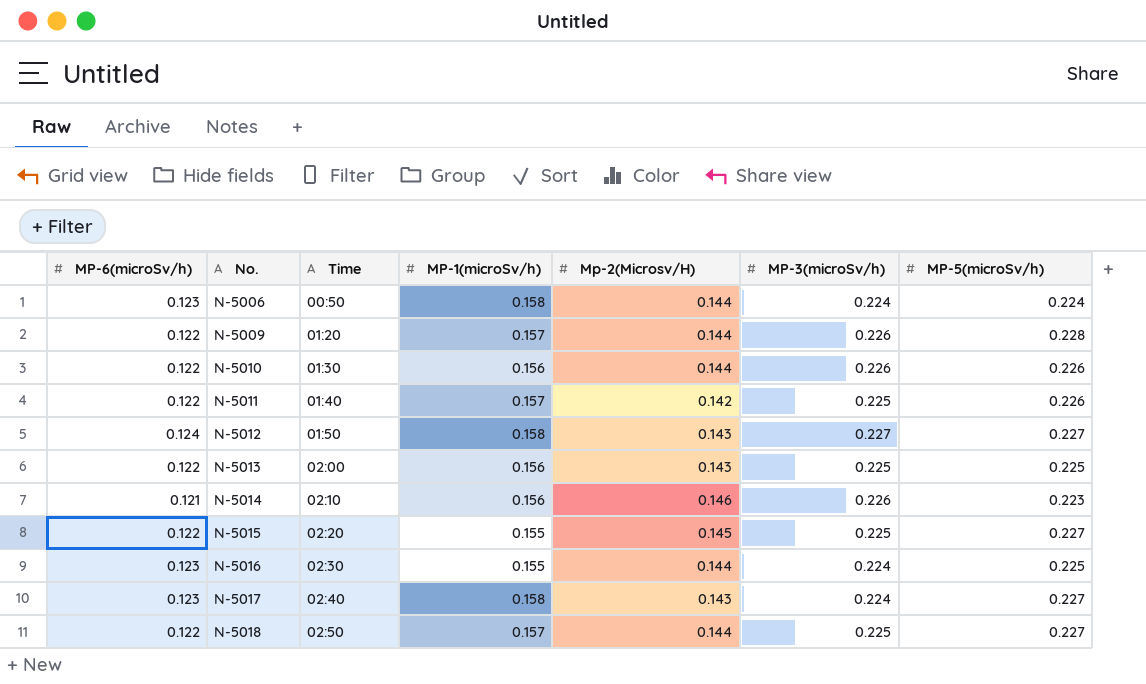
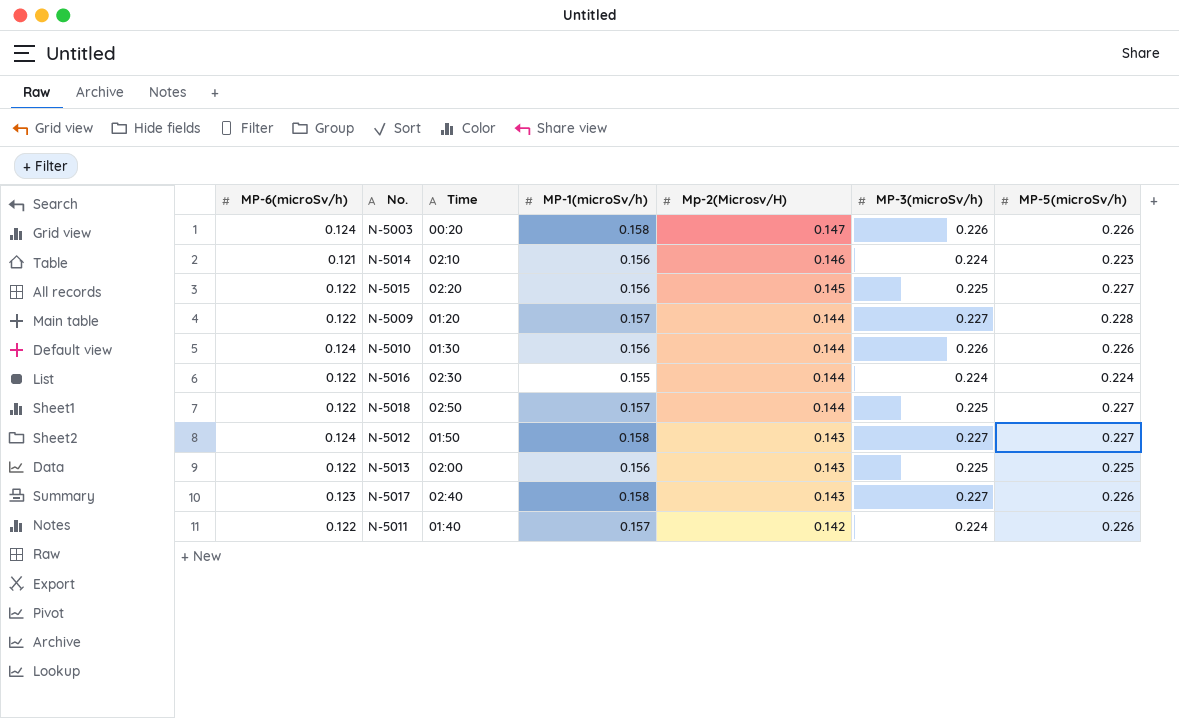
row order: No. ascending -> Mp-2(Microsv/H) descending
row N-5006: 0.123 | 00:50 | 0.158 | 0.144 | 0.224 | 0.224 -> none
row N-5003: none -> 0.124 | 00:20 | 0.158 | 0.147 | 0.226 | 0.226
N-5014 | MP-3(microSv/h): 0.226 -> 0.224
N-5015 | MP-1(microSv/h): 0.155 -> 0.156
N-5009 | MP-3(microSv/h): 0.226 -> 0.227
N-5010 | MP-6(microSv/h): 0.122 -> 0.124
N-5016 | MP-6(microSv/h): 0.123 -> 0.122
N-5016 | MP-5(microSv/h): 0.225 -> 0.224
N-5017 | MP-3(microSv/h): 0.224 -> 0.227
N-5017 | MP-5(microSv/h): 0.227 -> 0.226
N-5011 | MP-3(microSv/h): 0.225 -> 0.224

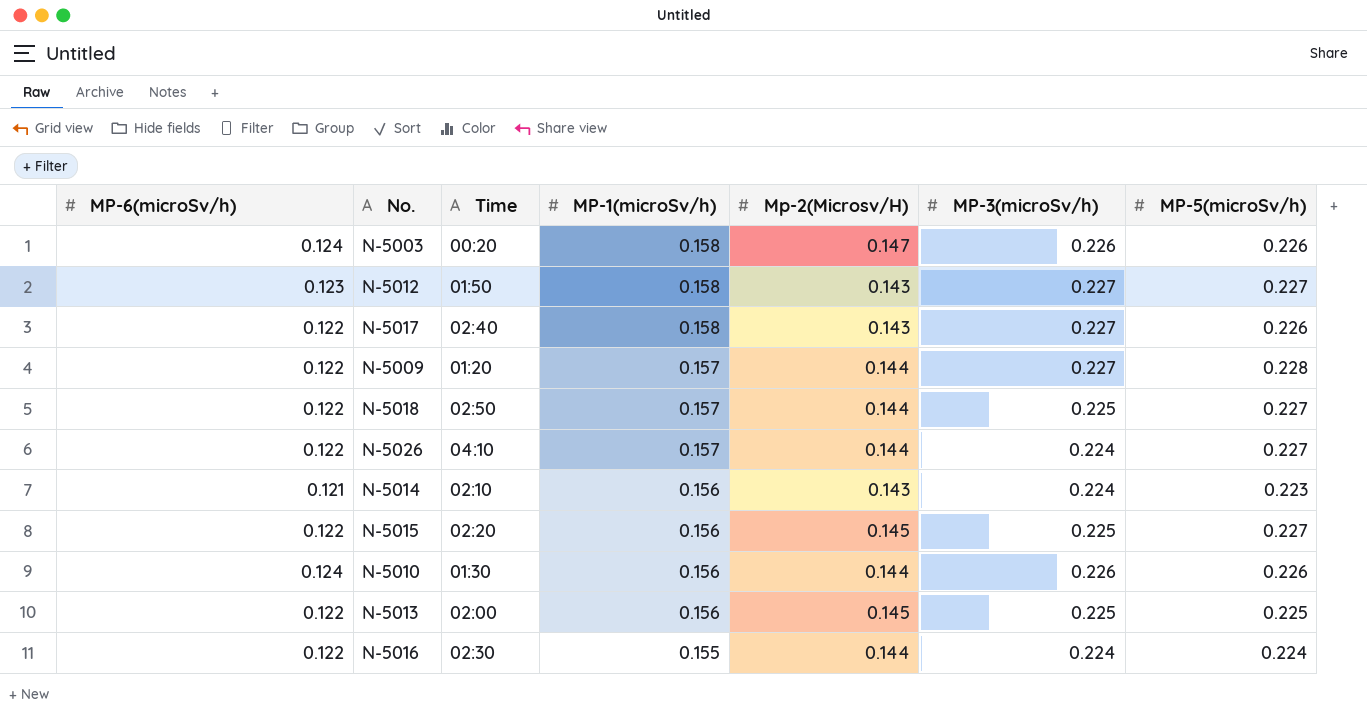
row order: Mp-2(Microsv/H) descending -> MP-1(microSv/h) descending
row N-5011: 0.122 | 01:40 | 0.157 | 0.142 | 0.224 | 0.226 -> none
N-5012 | MP-6(microSv/h): 0.124 -> 0.123
N-5017 | MP-6(microSv/h): 0.123 -> 0.122
row N-5026: none -> 0.122 | 04:10 | 0.157 | 0.144 | 0.224 | 0.227
N-5014 | Mp-2(Microsv/H): 0.146 -> 0.143
N-5013 | Mp-2(Microsv/H): 0.143 -> 0.145

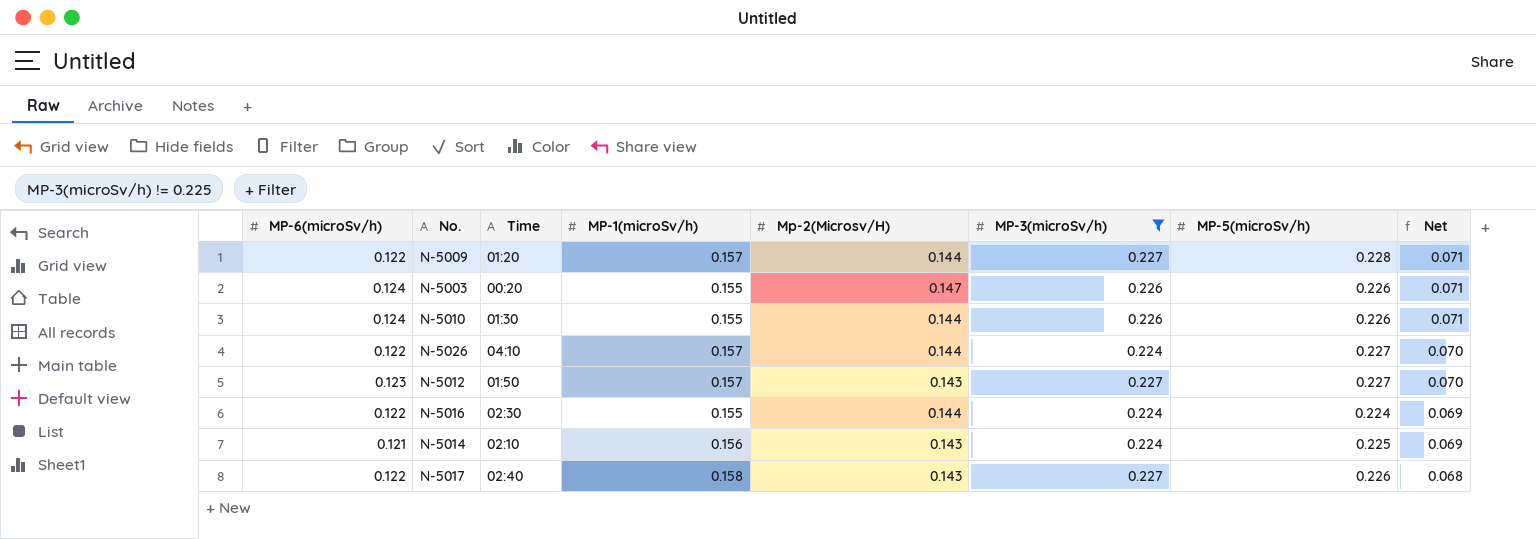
filter: none -> MP-3(microSv/h) != 0.225
row order: MP-1(microSv/h) descending -> Net descending
column Net | formula: none -> [MP-5(microSv/h)] - [MP-1(microSv/h)]
N-5003 | MP-1(microSv/h): 0.158 -> 0.155
N-5010 | MP-1(microSv/h): 0.156 -> 0.155
N-5012 | MP-1(microSv/h): 0.158 -> 0.157
N-5014 | MP-5(microSv/h): 0.223 -> 0.225

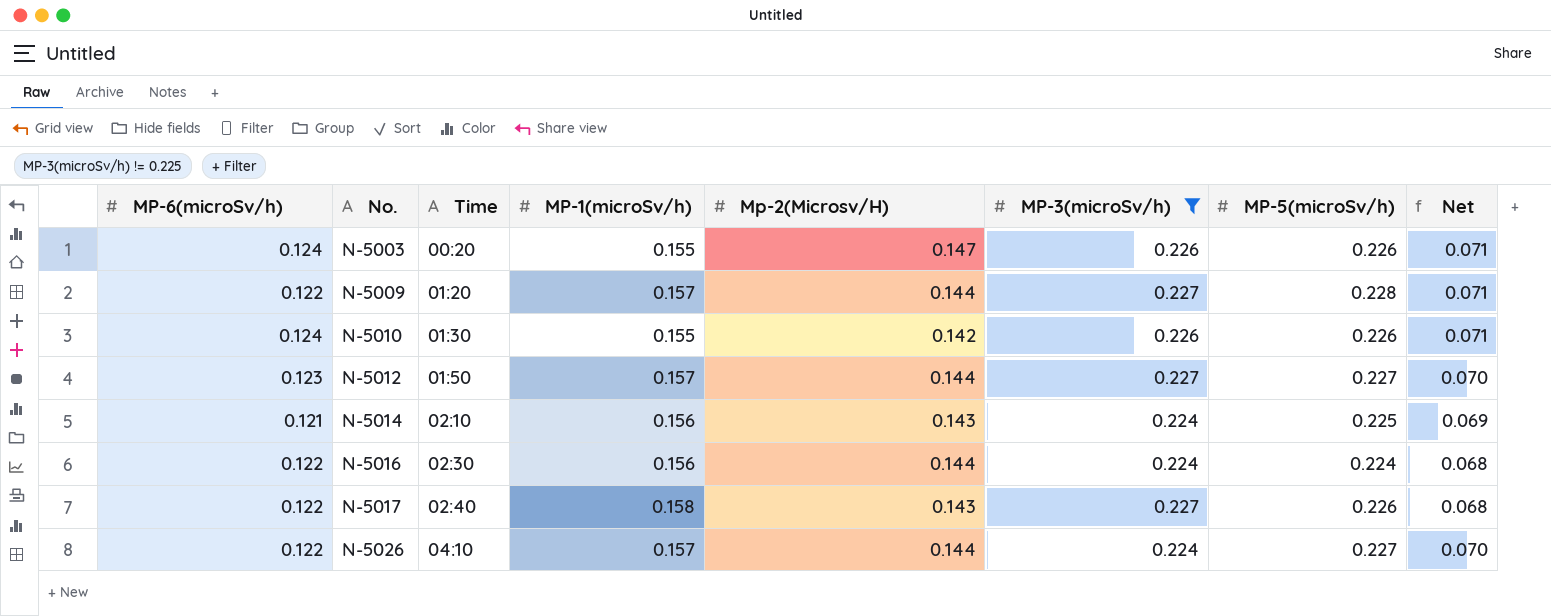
row order: Net descending -> No. ascending
N-5010 | Mp-2(Microsv/H): 0.144 -> 0.142
N-5012 | Mp-2(Microsv/H): 0.143 -> 0.144
N-5016 | MP-1(microSv/h): 0.155 -> 0.156
N-5016 | Net: 0.069 -> 0.068

